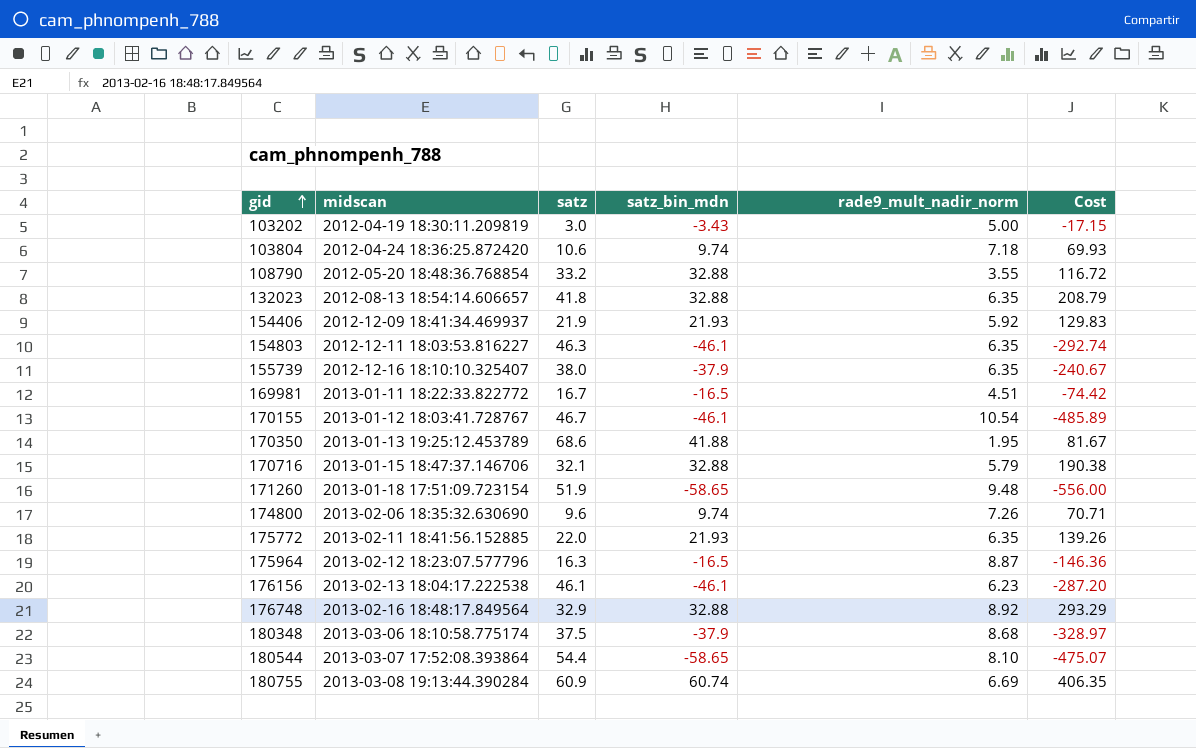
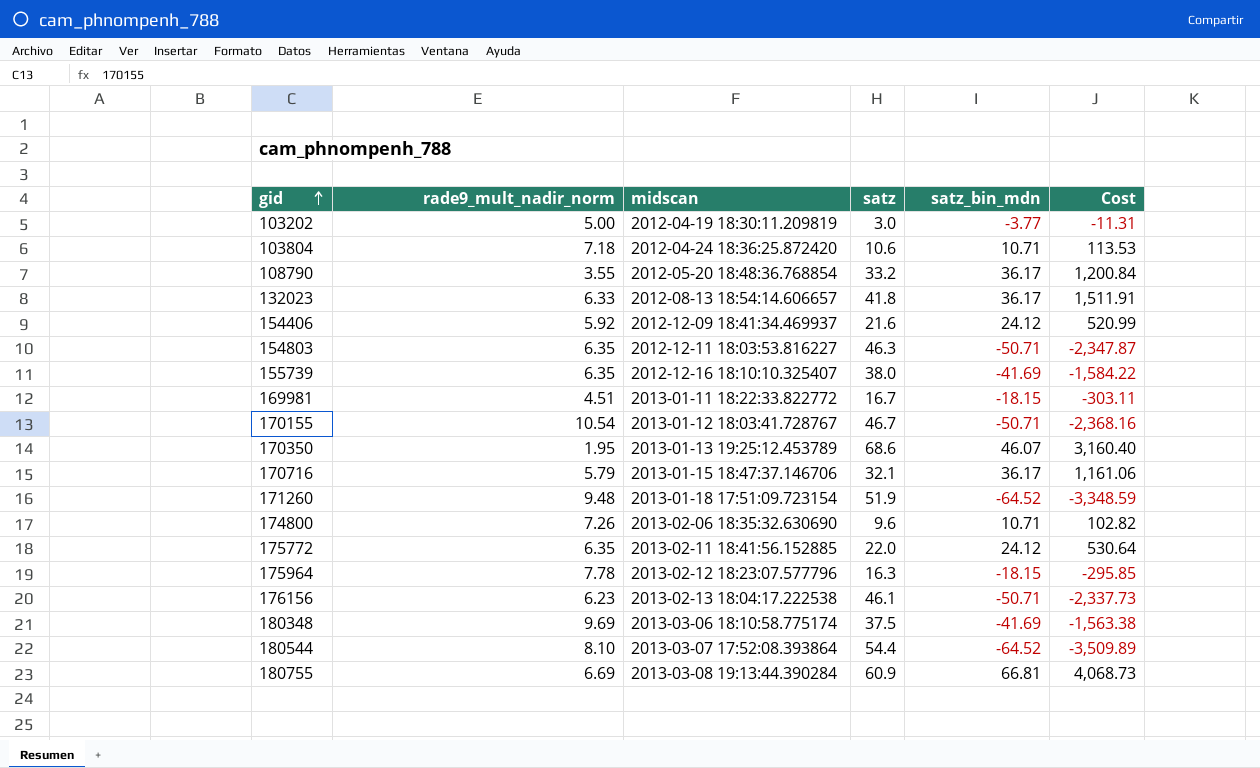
column rade9_mult_nadir_norm | position: 5 -> 2
column Cost | formula: [satz_bin_mdn] * [rade9_mult_nadir_norm] -> [satz] * [satz_bin_mdn]
row 176748: 2013-02-16 18:48:17.849564 | 32.9 | 32.88 | 8.92 | 293.29 -> none
103202 | satz_bin_mdn: -3.43 -> -3.77
103804 | satz_bin_mdn: 9.74 -> 10.71
108790 | satz_bin_mdn: 32.88 -> 36.17
132023 | rade9_mult_nadir_norm: 6.35 -> 6.33
132023 | satz_bin_mdn: 32.88 -> 36.17
154406 | satz: 21.9 -> 21.6
154406 | satz_bin_mdn: 21.93 -> 24.12
154803 | satz_bin_mdn: -46.1 -> -50.71
155739 | satz_bin_mdn: -37.9 -> -41.69
169981 | satz_bin_mdn: -16.5 -> -18.15
170155 | satz_bin_mdn: -46.1 -> -50.71
170350 | satz_bin_mdn: 41.88 -> 46.07
170716 | satz_bin_mdn: 32.88 -> 36.17
171260 | satz_bin_mdn: -58.65 -> -64.52
174800 | satz_bin_mdn: 9.74 -> 10.71
175772 | satz_bin_mdn: 21.93 -> 24.12
175964 | rade9_mult_nadir_norm: 8.87 -> 7.78
175964 | satz_bin_mdn: -16.5 -> -18.15
176156 | satz_bin_mdn: -46.1 -> -50.71
180348 | rade9_mult_nadir_norm: 8.68 -> 9.69
180348 | satz_bin_mdn: -37.9 -> -41.69
180544 | satz_bin_mdn: -58.65 -> -64.52
180755 | satz_bin_mdn: 60.74 -> 66.81

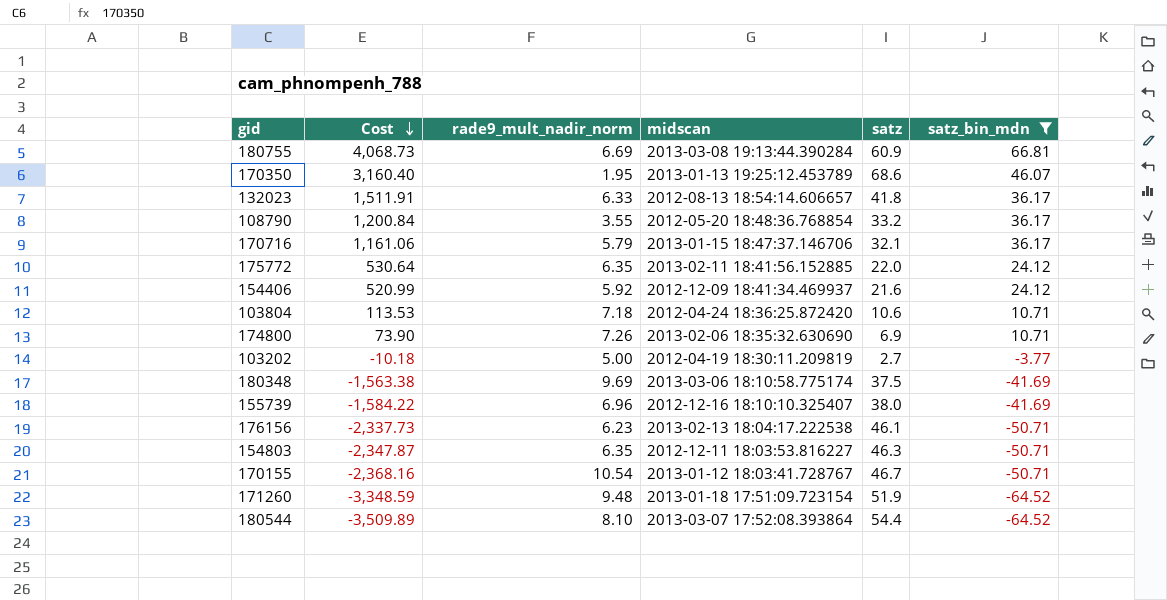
filter: none -> satz_bin_mdn != -18.15
row order: gid ascending -> Cost descending
column Cost | position: 6 -> 2
174800 | Cost: 102.82 -> 73.90
174800 | satz: 9.6 -> 6.9
103202 | Cost: -11.31 -> -10.18
103202 | satz: 3.0 -> 2.7
155739 | rade9_mult_nadir_norm: 6.35 -> 6.96

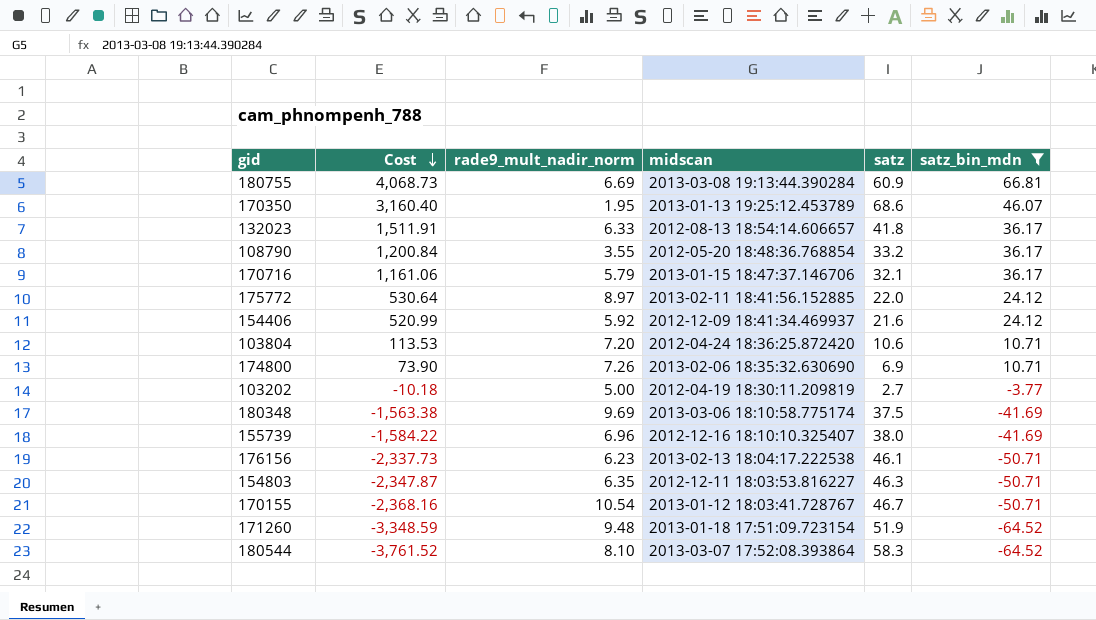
175772 | rade9_mult_nadir_norm: 6.35 -> 8.97
103804 | rade9_mult_nadir_norm: 7.18 -> 7.20
180544 | Cost: -3,509.89 -> -3,761.52
180544 | satz: 54.4 -> 58.3

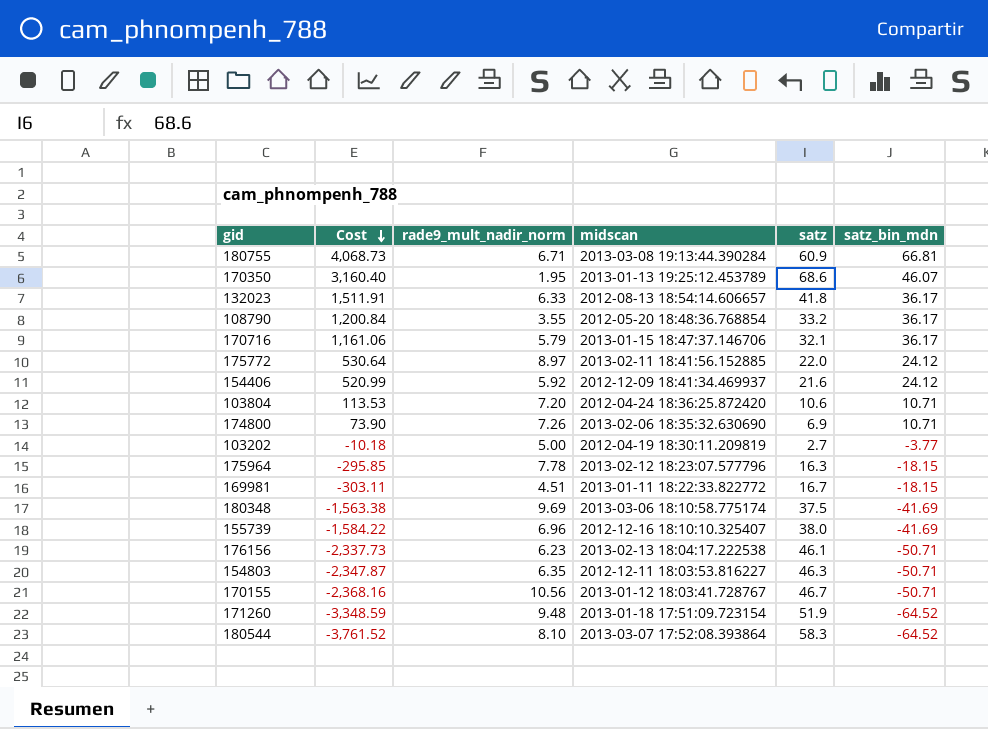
filter: satz_bin_mdn != -18.15 -> none
180755 | rade9_mult_nadir_norm: 6.69 -> 6.71
170155 | rade9_mult_nadir_norm: 10.54 -> 10.56

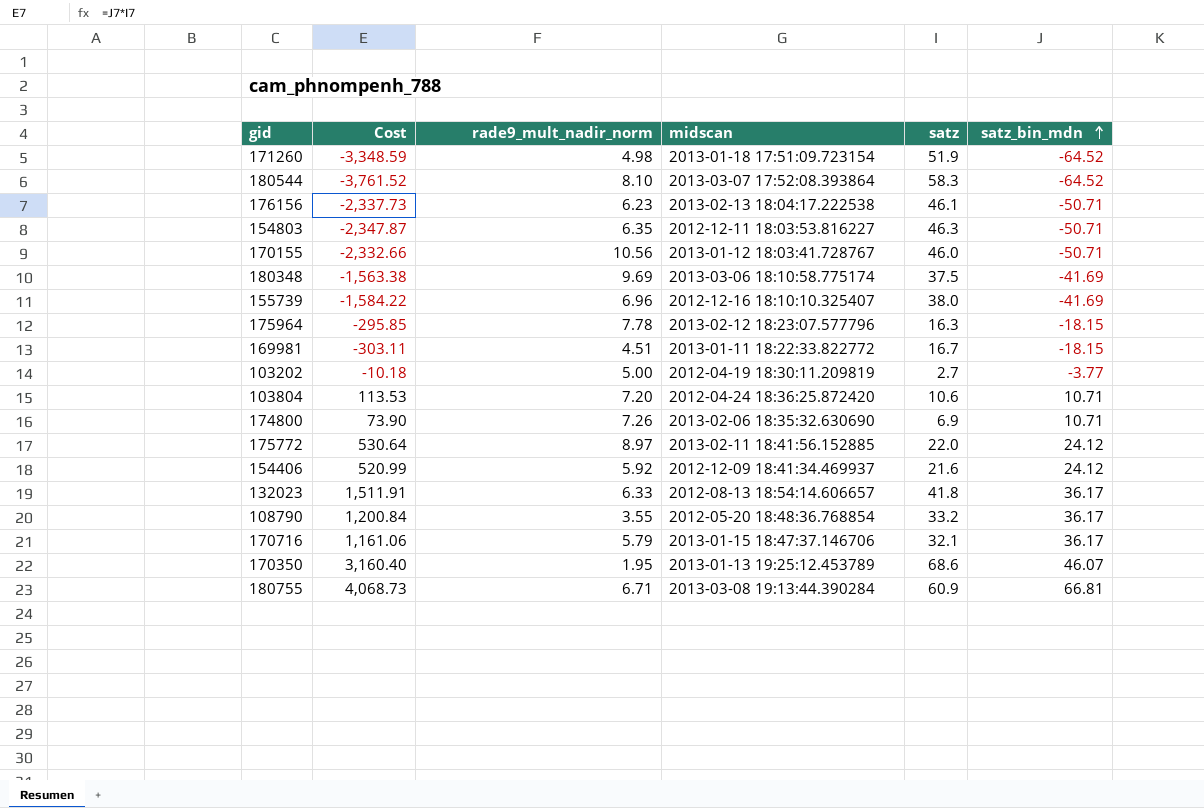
row order: Cost descending -> satz_bin_mdn ascending
171260 | rade9_mult_nadir_norm: 9.48 -> 4.98
170155 | Cost: -2,368.16 -> -2,332.66
170155 | satz: 46.7 -> 46.0

